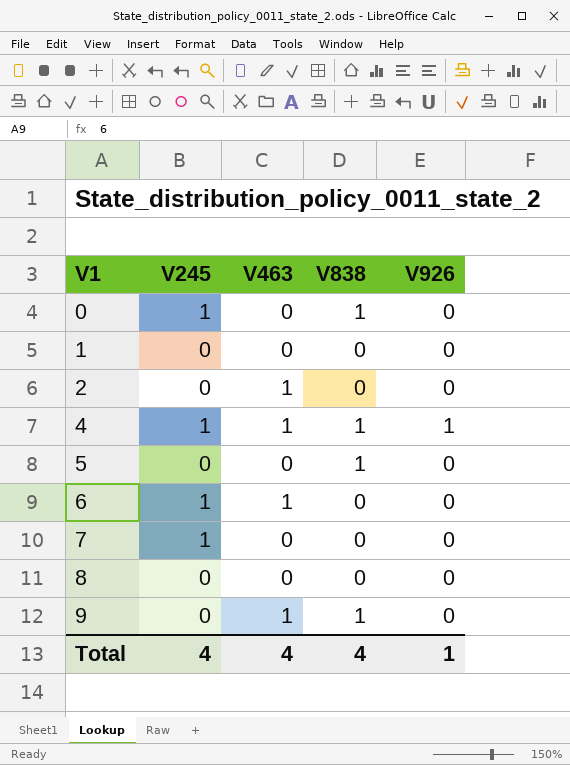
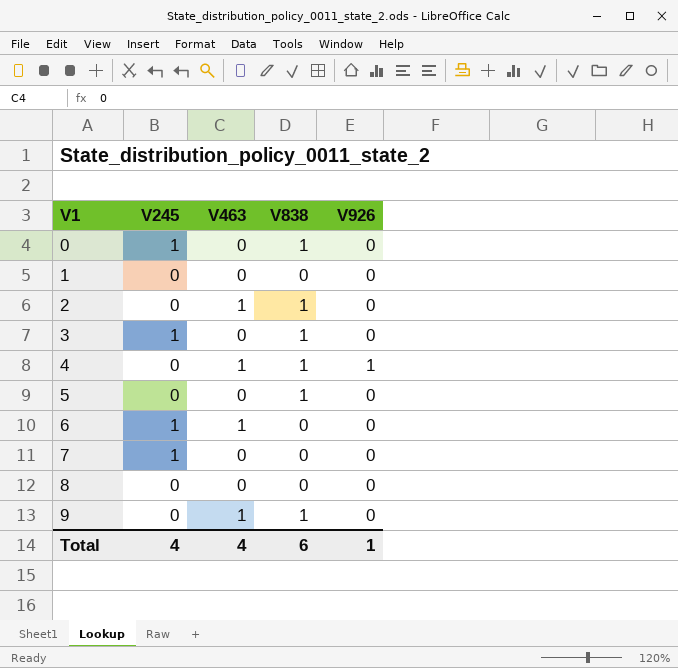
2 | V838: 0 -> 1
row 3: none -> 1 | 0 | 1 | 0
4 | V245: 1 -> 0
Total | V838: 4 -> 6

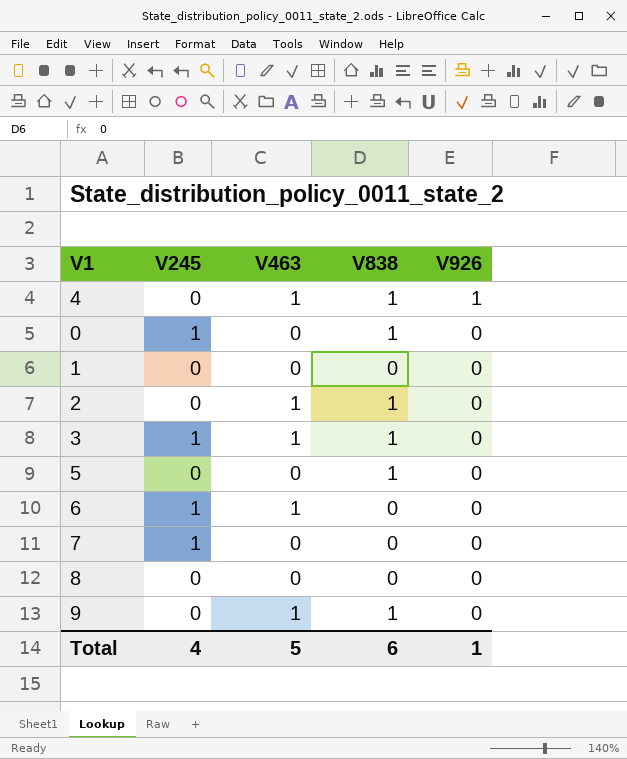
row order: V1 ascending -> V926 descending
3 | V463: 0 -> 1
Total | V463: 4 -> 5

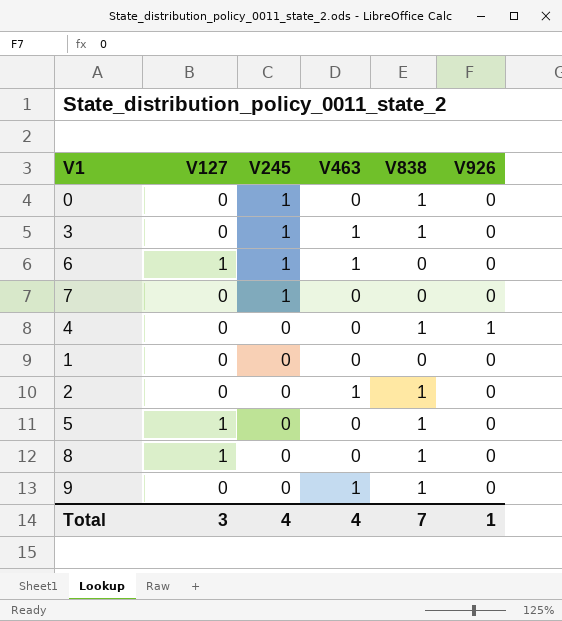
row order: V926 descending -> V245 descending
column V127 | position: none -> 2
4 | V463: 1 -> 0
8 | V838: 0 -> 1
Total | V463: 5 -> 4
Total | V838: 6 -> 7

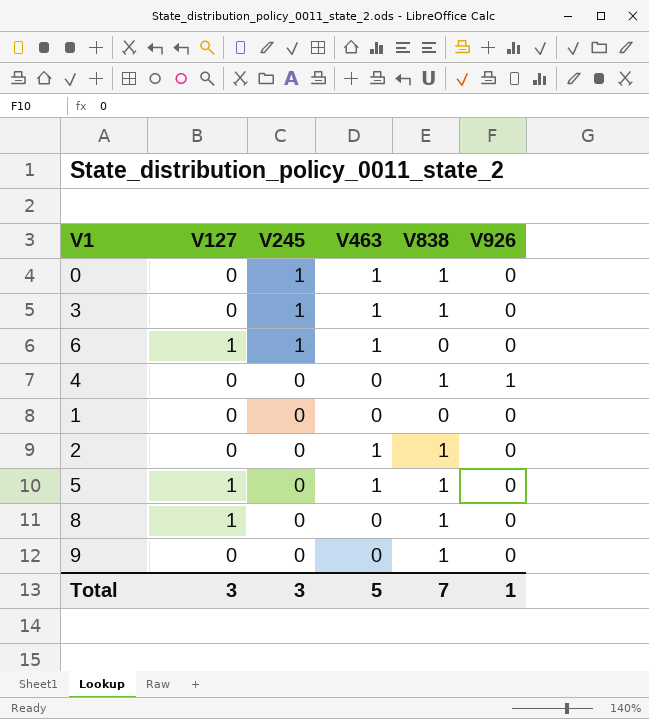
row 7: 0 | 1 | 0 | 0 | 0 -> none
0 | V463: 0 -> 1
5 | V463: 0 -> 1
9 | V463: 1 -> 0
Total | V245: 4 -> 3
Total | V463: 4 -> 5

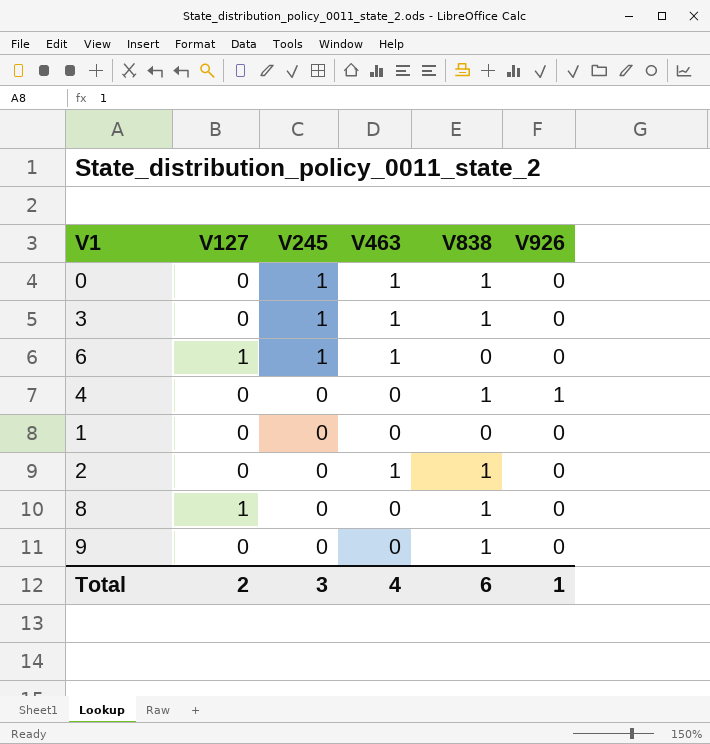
row 5: 1 | 0 | 1 | 1 | 0 -> none
Total | V127: 3 -> 2
Total | V463: 5 -> 4
Total | V838: 7 -> 6

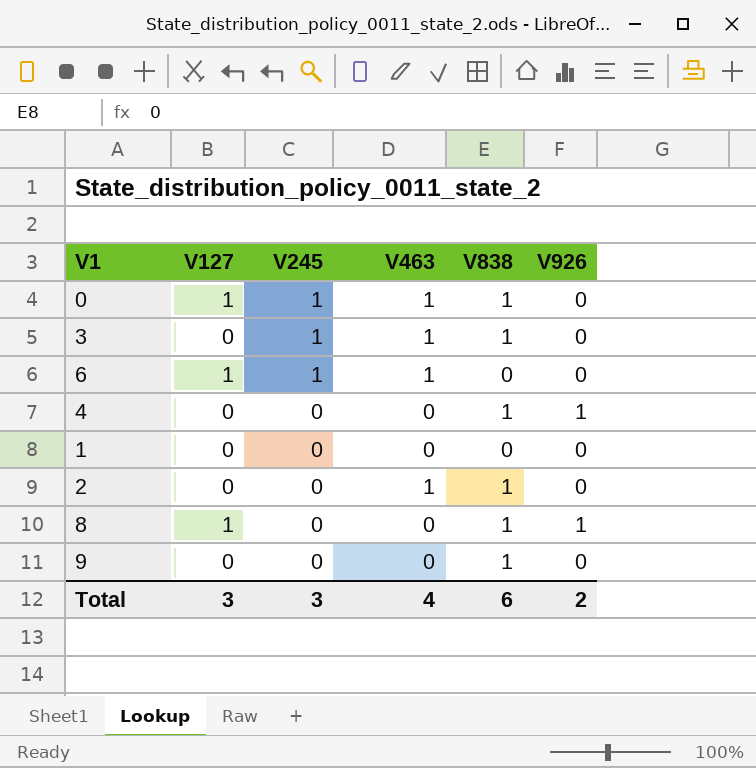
0 | V127: 0 -> 1
8 | V926: 0 -> 1
Total | V127: 2 -> 3
Total | V926: 1 -> 2

